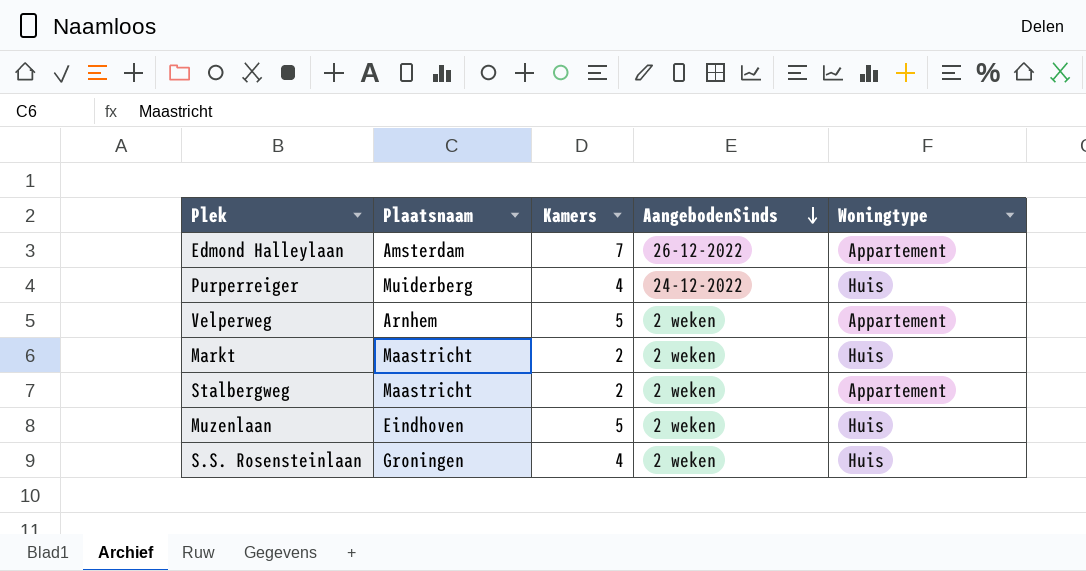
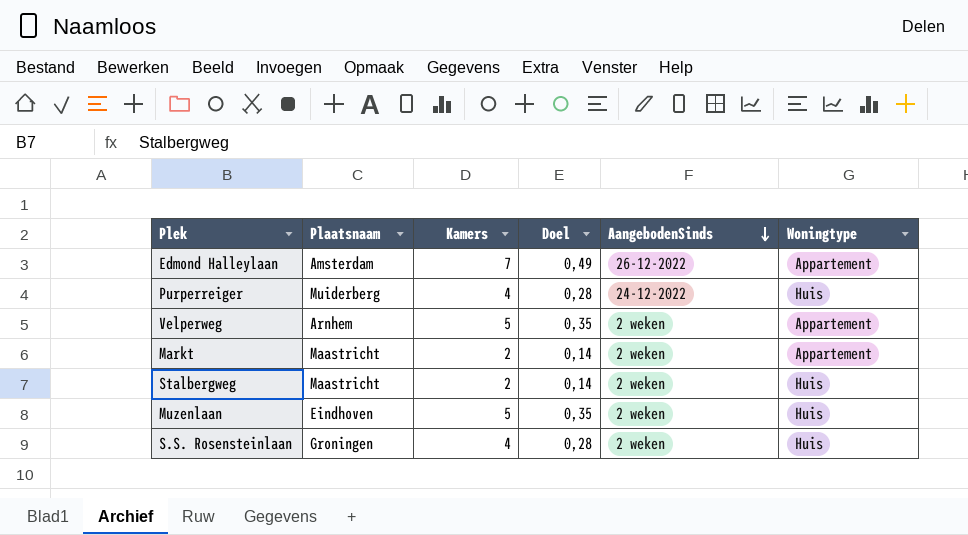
column Doel | formula: none -> [Kamers] * 0,07
Markt | Woningtype: Huis -> Appartement
Stalbergweg | Woningtype: Appartement -> Huis

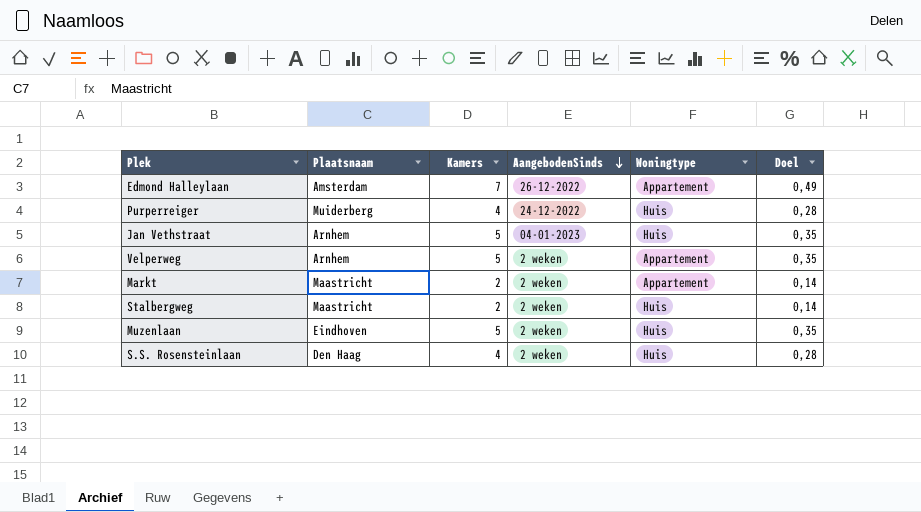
column Doel | position: 4 -> 6
row Jan Vethstraat: none -> Arnhem | 5 | 04-01-2023 | Huis | 0,35
S.S. Rosensteinlaan | Plaatsnaam: Groningen -> Den Haag

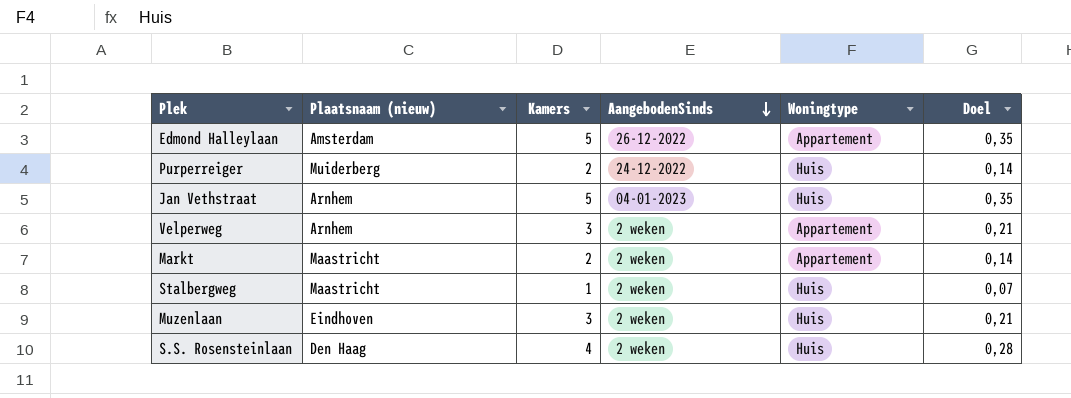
column name: Plaatsnaam -> Plaatsnaam (nieuw)
Edmond Halleylaan | Kamers: 7 -> 5
Edmond Halleylaan | Doel: 0,49 -> 0,35
Purperreiger | Kamers: 4 -> 2
Purperreiger | Doel: 0,28 -> 0,14
Velperweg | Kamers: 5 -> 3
Velperweg | Doel: 0,35 -> 0,21
Stalbergweg | Kamers: 2 -> 1
Stalbergweg | Doel: 0,14 -> 0,07
Muzenlaan | Kamers: 5 -> 3
Muzenlaan | Doel: 0,35 -> 0,21

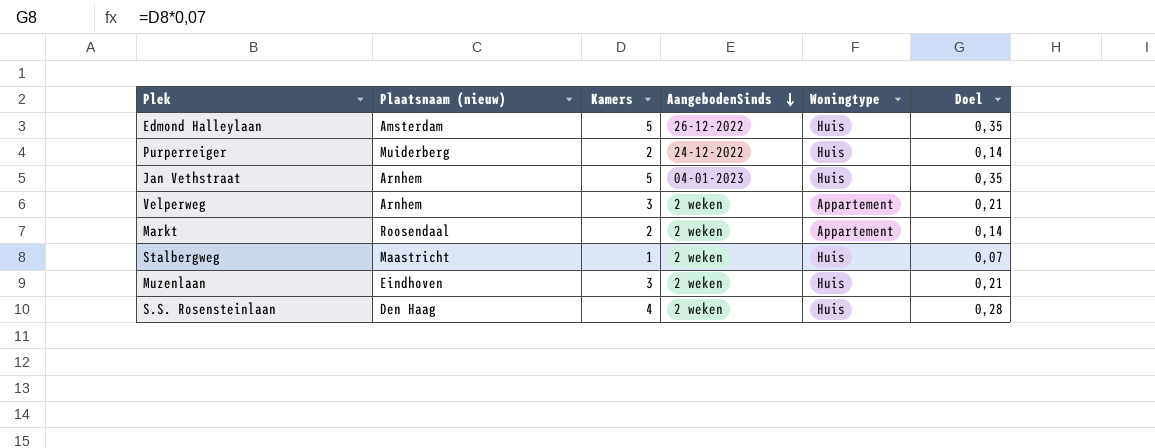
Edmond Halleylaan | Woningtype: Appartement -> Huis
Markt | Plaatsnaam (nieuw): Maastricht -> Roosendaal

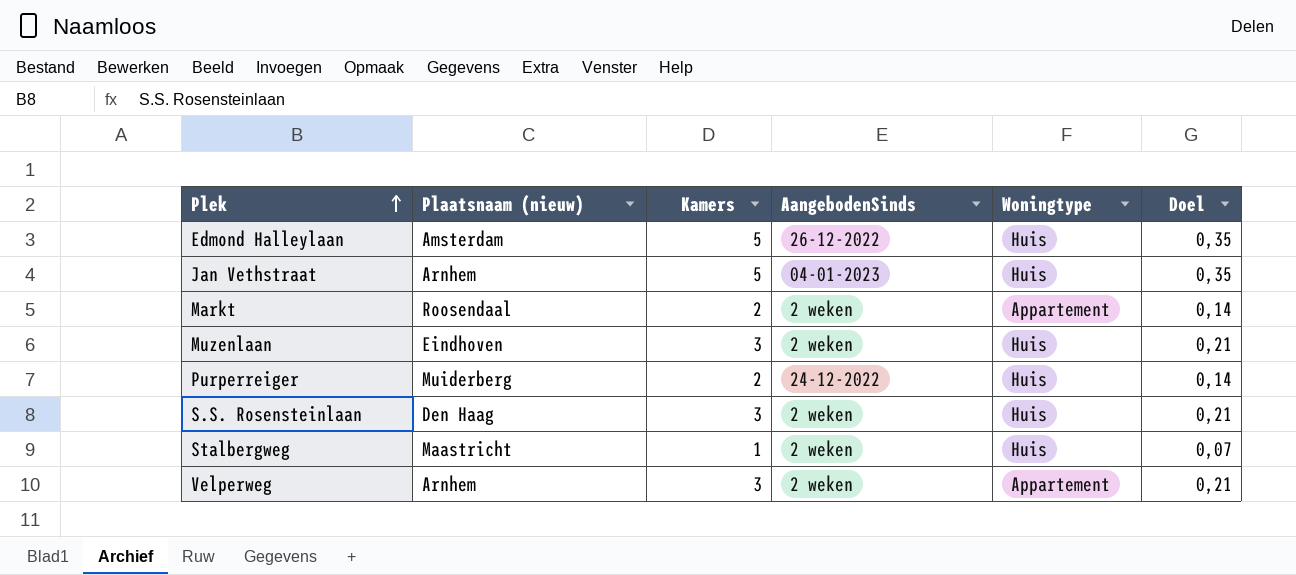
row order: AangebodenSinds descending -> Plek ascending
S.S. Rosensteinlaan | Kamers: 4 -> 3
S.S. Rosensteinlaan | Doel: 0,28 -> 0,21

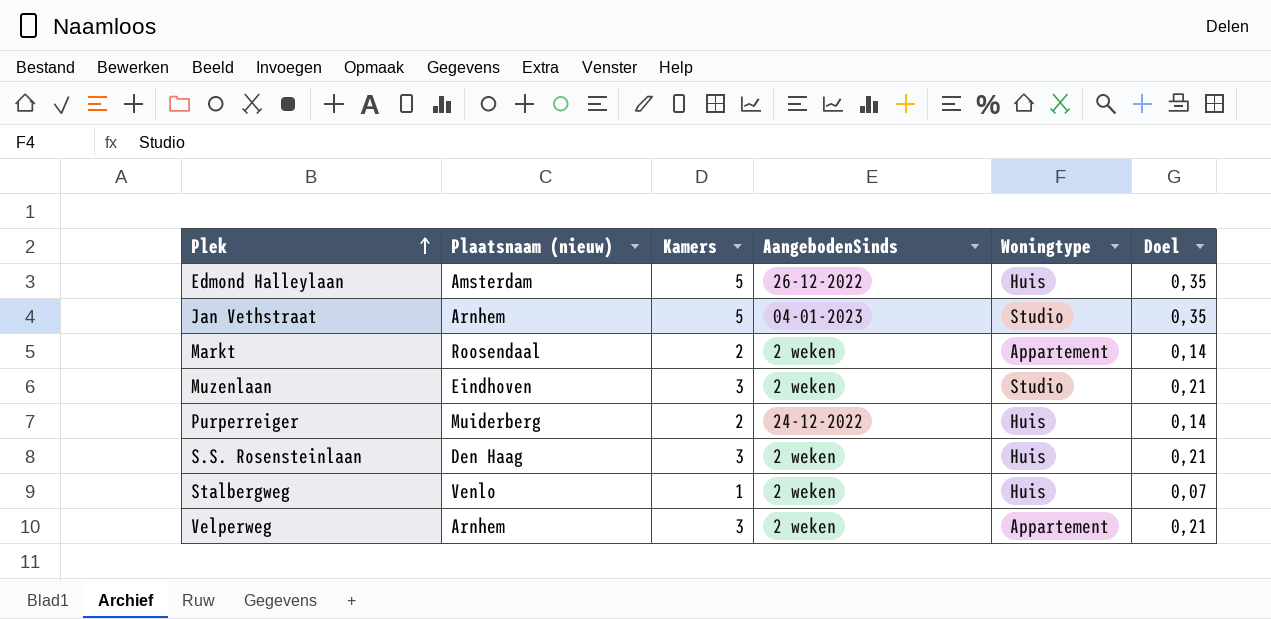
Jan Vethstraat | Woningtype: Huis -> Studio
Muzenlaan | Woningtype: Huis -> Studio
Stalbergweg | Plaatsnaam (nieuw): Maastricht -> Venlo

